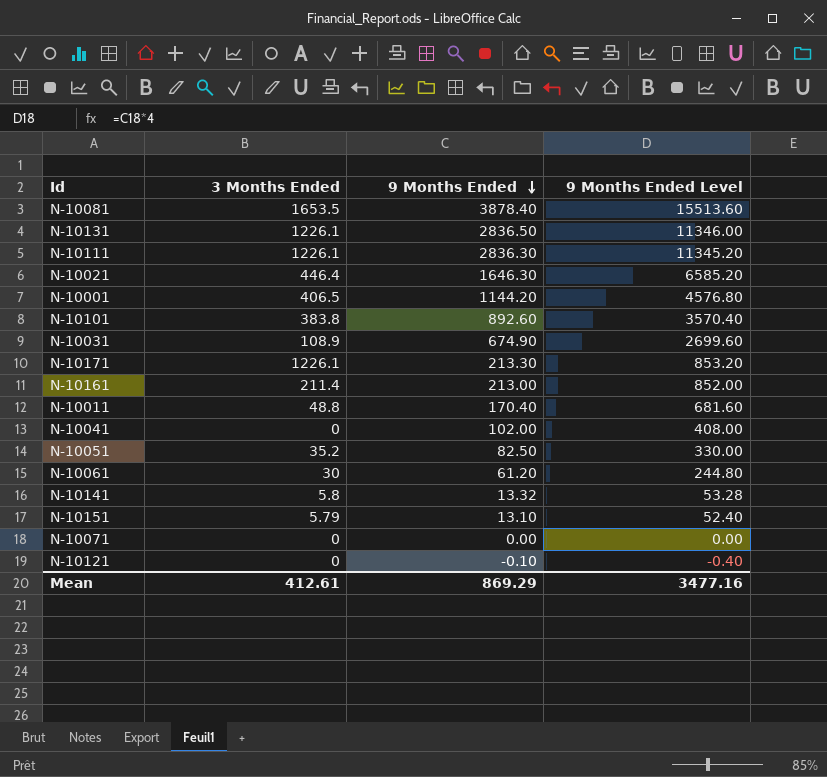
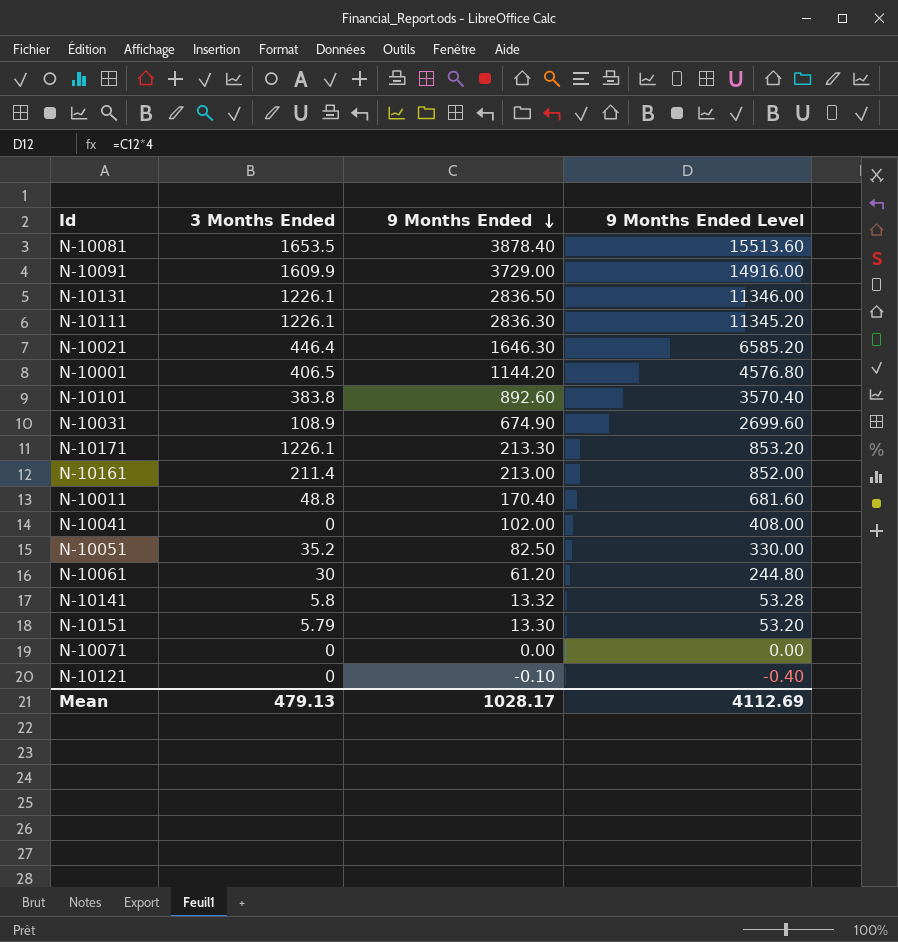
row N-10091: none -> 1609.9 | 3729.00 | 14916.00
N-10151 | 9 Months Ended: 13.10 -> 13.30
N-10151 | 9 Months Ended Level: 52.40 -> 53.20
Mean | 3 Months Ended: 412.61 -> 479.13
Mean | 9 Months Ended: 869.29 -> 1028.17
Mean | 9 Months Ended Level: 3477.16 -> 4112.69

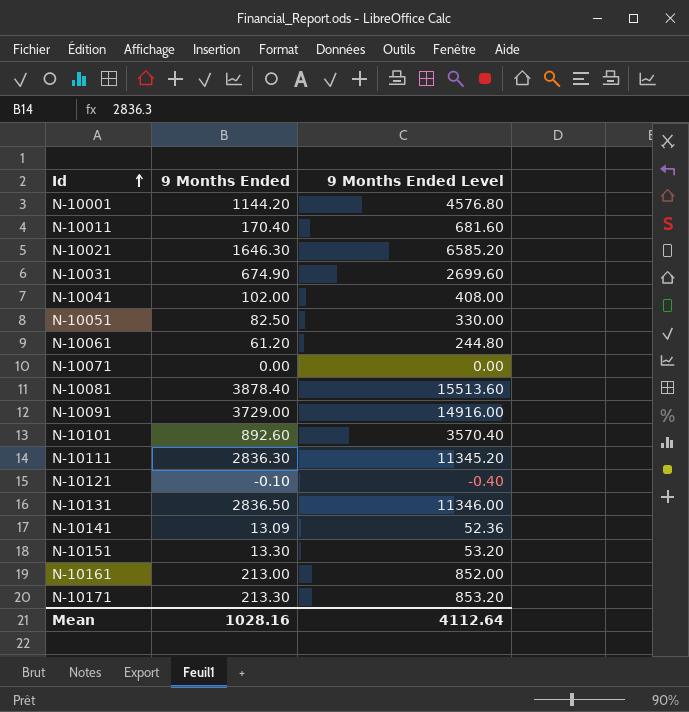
row order: 9 Months Ended descending -> Id ascending
column 3 Months Ended | position: 2 -> none
N-10141 | 9 Months Ended: 13.32 -> 13.09
N-10141 | 9 Months Ended Level: 53.28 -> 52.36
Mean | 9 Months Ended: 1028.17 -> 1028.16
Mean | 9 Months Ended Level: 4112.69 -> 4112.64

